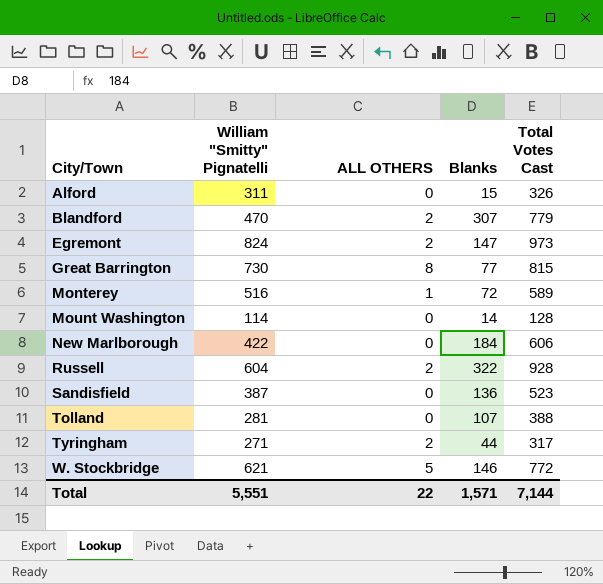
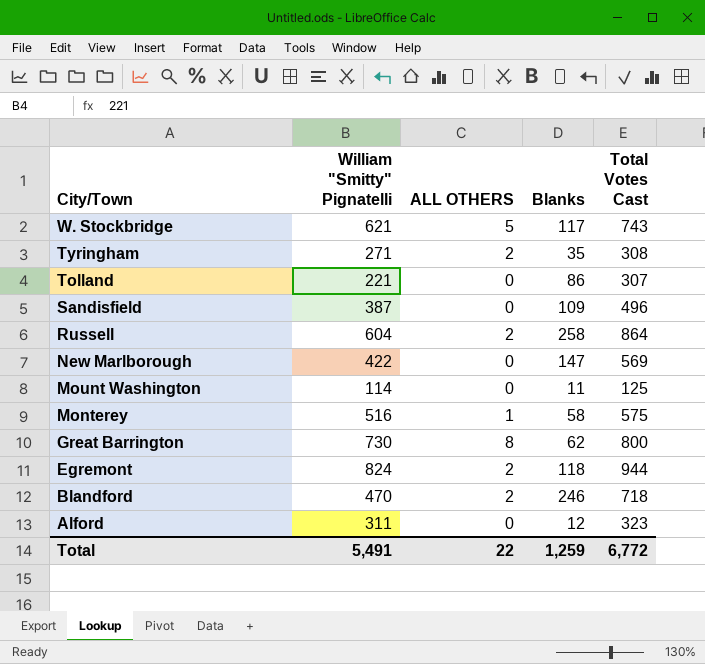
row order: City/Town ascending -> City/Town descending
W. Stockbridge | Blanks: 146 -> 117
W. Stockbridge | Total Votes Cast: 772 -> 743
Tyringham | Blanks: 44 -> 35
Tyringham | Total Votes Cast: 317 -> 308
Tolland | William "Smitty" Pignatelli: 281 -> 221
Tolland | Blanks: 107 -> 86
Tolland | Total Votes Cast: 388 -> 307
Sandisfield | Blanks: 136 -> 109
Sandisfield | Total Votes Cast: 523 -> 496
Russell | Blanks: 322 -> 258
Russell | Total Votes Cast: 928 -> 864
New Marlborough | Blanks: 184 -> 147
New Marlborough | Total Votes Cast: 606 -> 569
Mount Washington | Blanks: 14 -> 11
Mount Washington | Total Votes Cast: 128 -> 125
Monterey | Blanks: 72 -> 58
Monterey | Total Votes Cast: 589 -> 575
Great Barrington | Blanks: 77 -> 62
Great Barrington | Total Votes Cast: 815 -> 800
Egremont | Blanks: 147 -> 118
Egremont | Total Votes Cast: 973 -> 944
Blandford | Blanks: 307 -> 246
Blandford | Total Votes Cast: 779 -> 718
Alford | Blanks: 15 -> 12
Alford | Total Votes Cast: 326 -> 323
Total | William "Smitty" Pignatelli: 5,551 -> 5,491
Total | Blanks: 1,571 -> 1,259
Total | Total Votes Cast: 7,144 -> 6,772

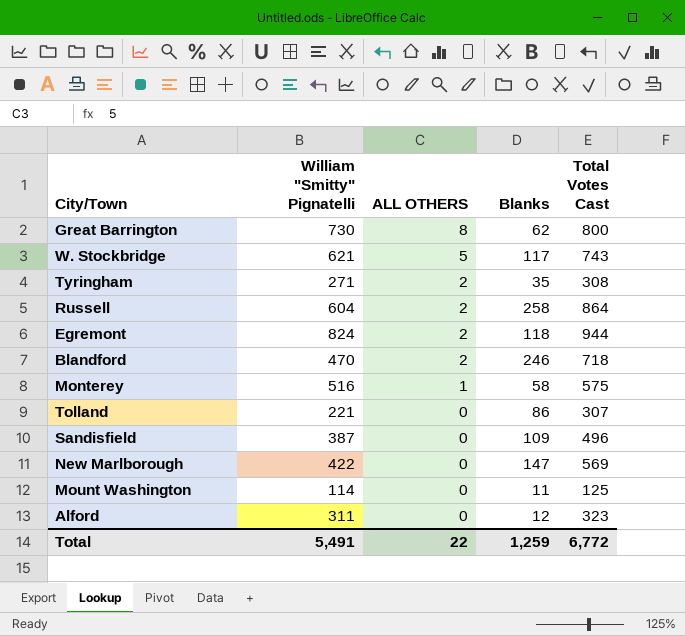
row order: City/Town descending -> ALL OTHERS descending

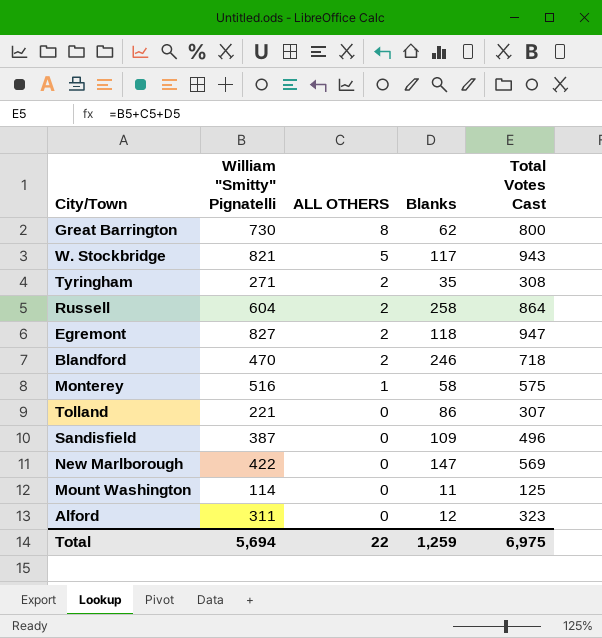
W. Stockbridge | William "Smitty" Pignatelli: 621 -> 821
W. Stockbridge | Total Votes Cast: 743 -> 943
Egremont | William "Smitty" Pignatelli: 824 -> 827
Egremont | Total Votes Cast: 944 -> 947
Total | William "Smitty" Pignatelli: 5,491 -> 5,694
Total | Total Votes Cast: 6,772 -> 6,975

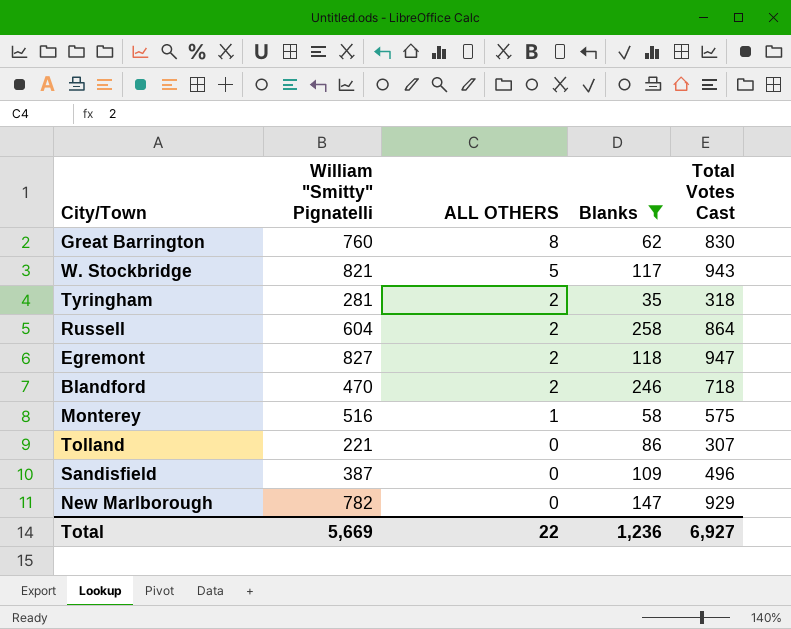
filter: none -> Blanks >= 35
Great Barrington | William "Smitty" Pignatelli: 730 -> 760
Great Barrington | Total Votes Cast: 800 -> 830
Tyringham | William "Smitty" Pignatelli: 271 -> 281
Tyringham | Total Votes Cast: 308 -> 318
New Marlborough | William "Smitty" Pignatelli: 422 -> 782
New Marlborough | Total Votes Cast: 569 -> 929
Total | William "Smitty" Pignatelli: 5,694 -> 5,669
Total | Blanks: 1,259 -> 1,236
Total | Total Votes Cast: 6,975 -> 6,927

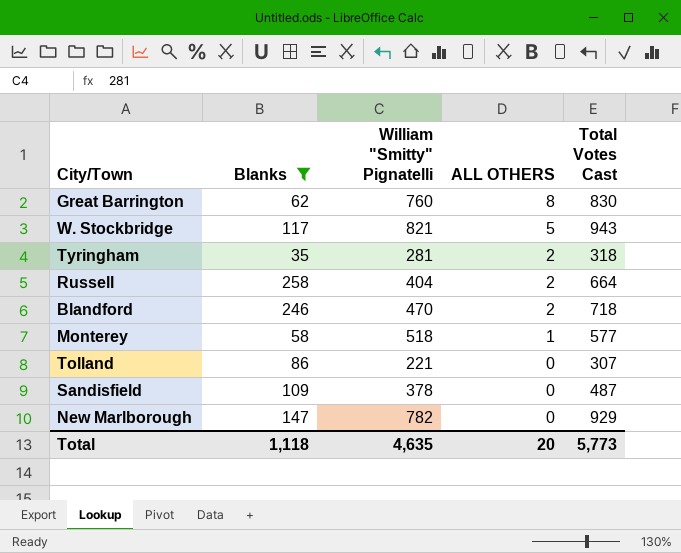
column Blanks | position: 4 -> 2
row Egremont: 827 | 2 | 118 | 947 -> none
Russell | William "Smitty" Pignatelli: 604 -> 404
Russell | Total Votes Cast: 864 -> 664
Monterey | William "Smitty" Pignatelli: 516 -> 518
Monterey | Total Votes Cast: 575 -> 577
Sandisfield | William "Smitty" Pignatelli: 387 -> 378
Sandisfield | Total Votes Cast: 496 -> 487
Total | Blanks: 1,236 -> 1,118
Total | William "Smitty" Pignatelli: 5,669 -> 4,635
Total | ALL OTHERS: 22 -> 20
Total | Total Votes Cast: 6,927 -> 5,773

